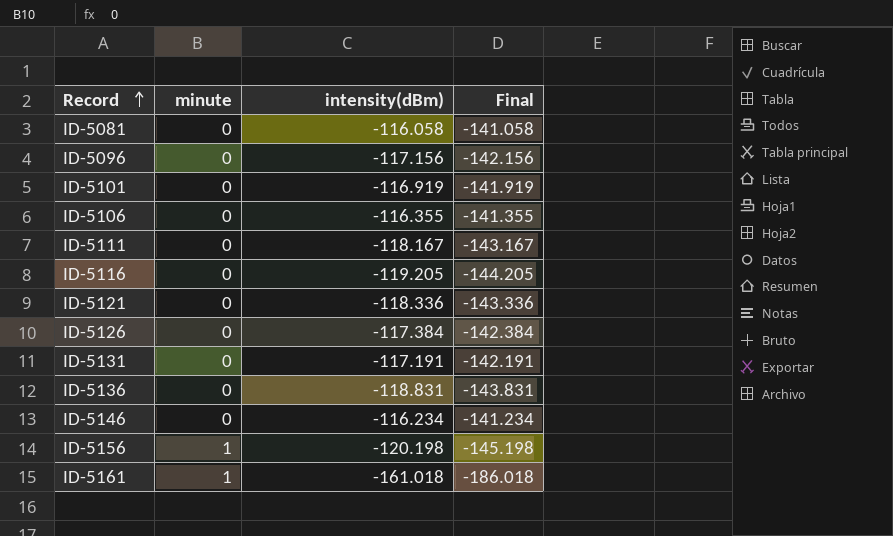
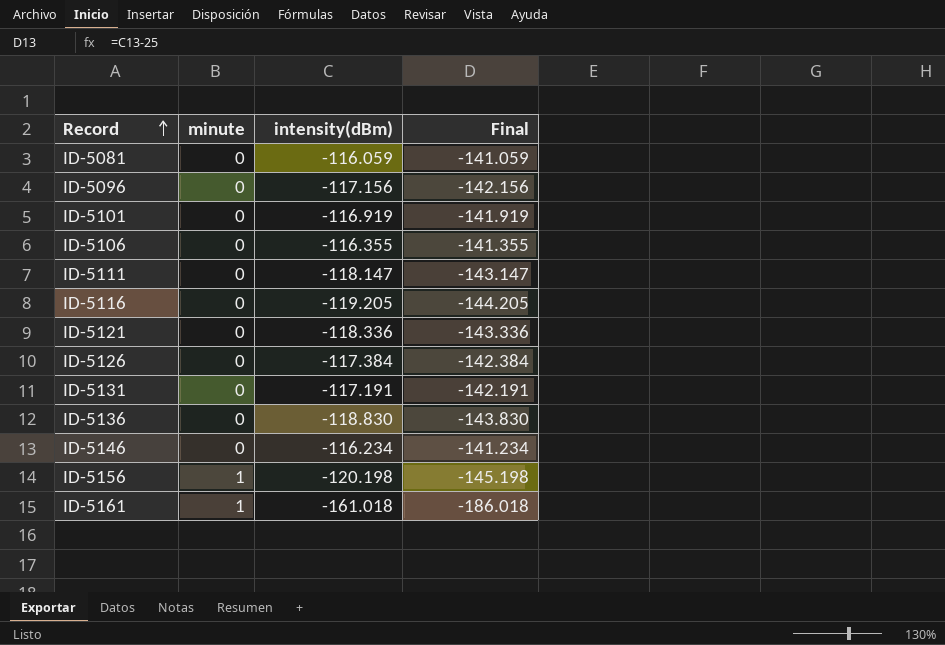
ID-5081 | intensity(dBm): -116.058 -> -116.059
ID-5081 | Final: -141.058 -> -141.059
ID-5111 | intensity(dBm): -118.167 -> -118.147
ID-5111 | Final: -143.167 -> -143.147
ID-5136 | intensity(dBm): -118.831 -> -118.830
ID-5136 | Final: -143.831 -> -143.830

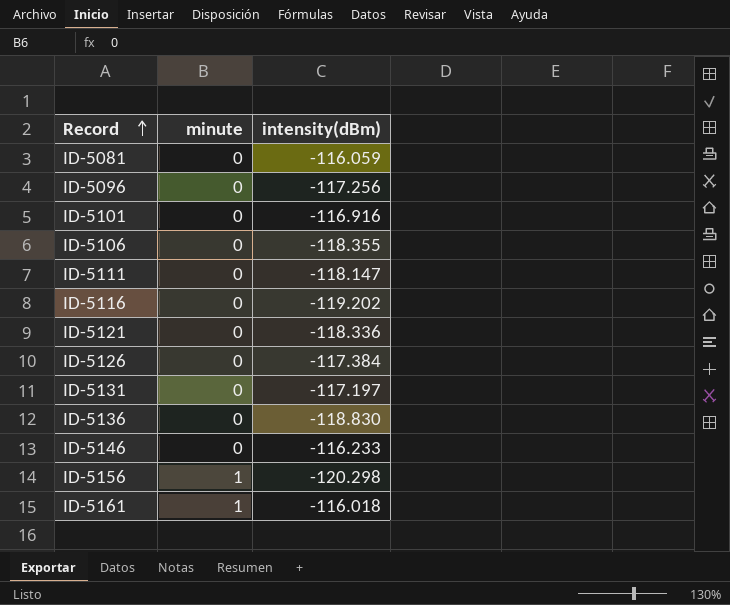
column Final | formula: [intensity(dBm)] - 25 -> none
ID-5096 | intensity(dBm): -117.156 -> -117.256
ID-5101 | intensity(dBm): -116.919 -> -116.916
ID-5106 | intensity(dBm): -116.355 -> -118.355
ID-5116 | intensity(dBm): -119.205 -> -119.202
ID-5131 | intensity(dBm): -117.191 -> -117.197
ID-5146 | intensity(dBm): -116.234 -> -116.233
ID-5156 | intensity(dBm): -120.198 -> -120.298
ID-5161 | intensity(dBm): -161.018 -> -116.018

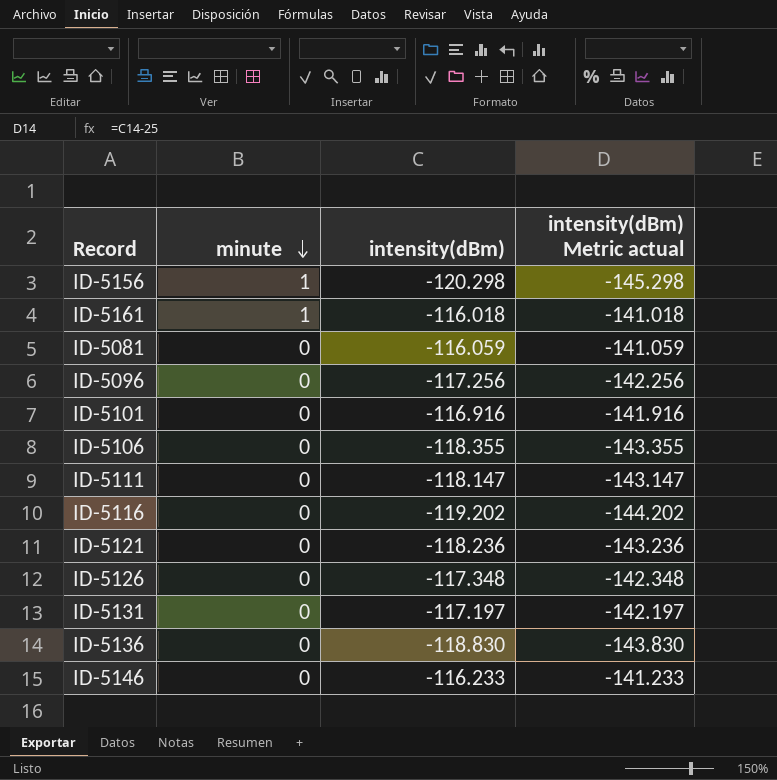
row order: Record ascending -> minute descending
column intensity(dBm) Metric actual | formula: none -> [intensity(dBm)] - 25
ID-5121 | intensity(dBm): -118.336 -> -118.236
ID-5126 | intensity(dBm): -117.384 -> -117.348

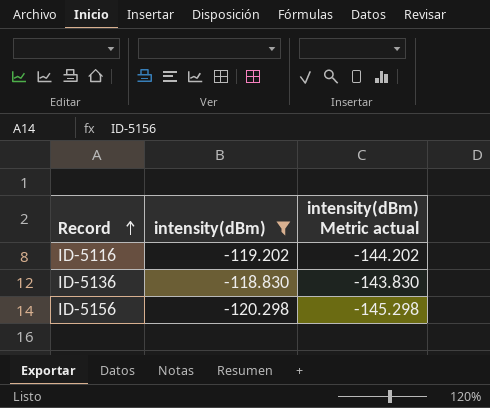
filter: none -> intensity(dBm) <= -118.830
row order: minute descending -> Record ascending
column minute | position: 2 -> none

